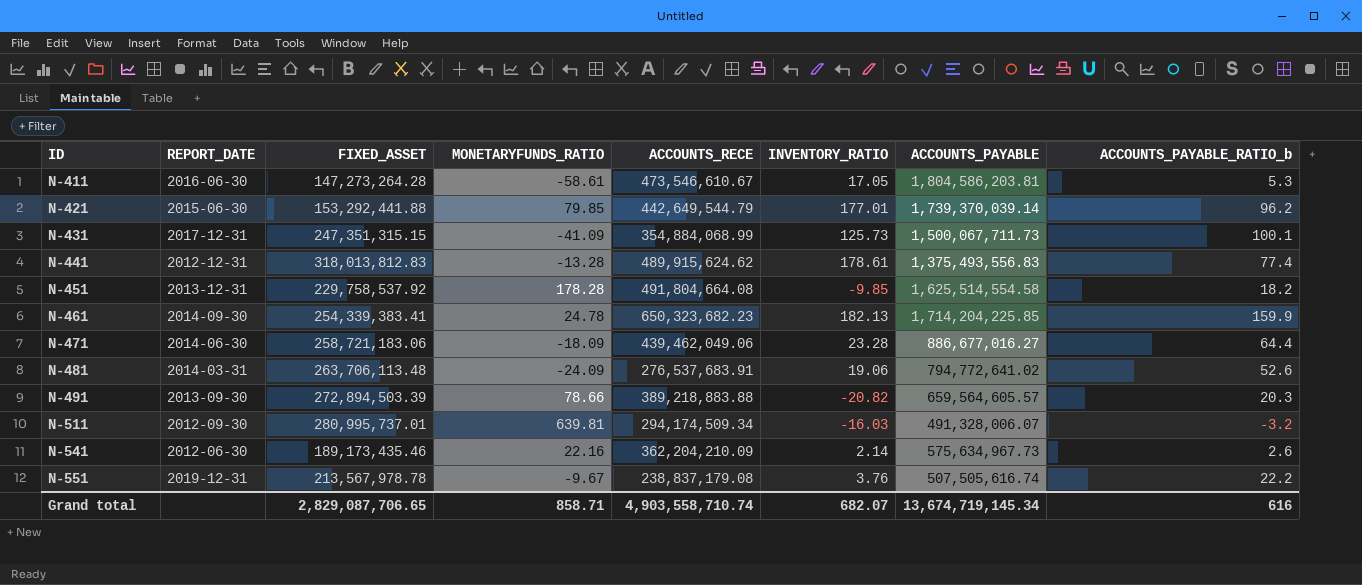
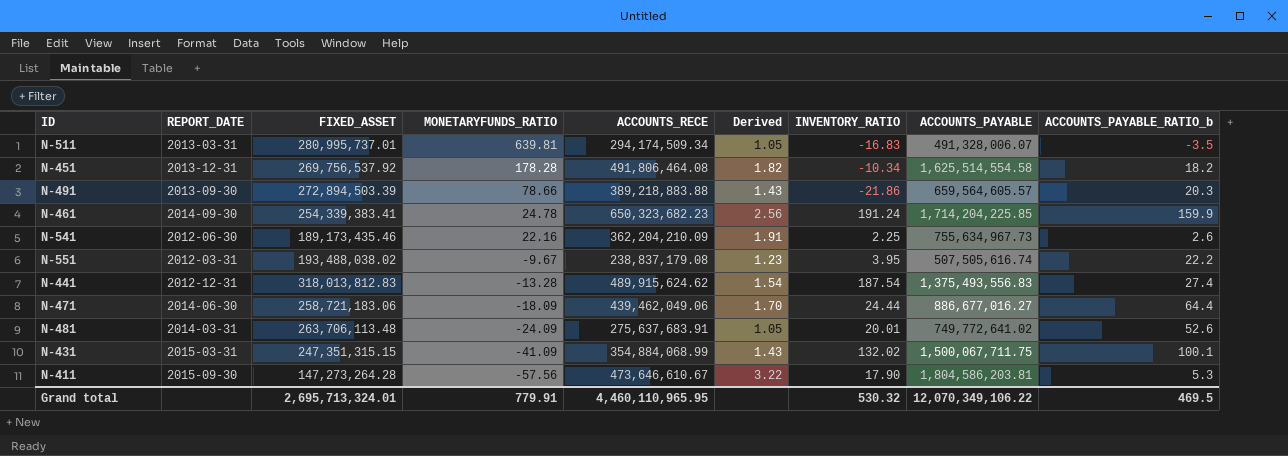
row order: ID ascending -> MONETARYFUNDS_RATIO descending
column Derived | formula: none -> [ACCOUNTS_RECE] / [FIXED_ASSET]
row N-421: 2015-06-30 | 153,292,441.88 | 79.85 | 442,649,544.79 | 177.01 | 1,739,370,039.14 | 96.2 -> none
N-511 | REPORT_DATE: 2012-09-30 -> 2013-03-31
N-511 | INVENTORY_RATIO: -16.03 -> -16.83
N-511 | ACCOUNTS_PAYABLE_RATIO_b: -3.2 -> -3.5
N-451 | FIXED_ASSET: 229,758,537.92 -> 269,756,537.92
N-451 | ACCOUNTS_RECE: 491,804,664.08 -> 491,806,464.08
N-451 | INVENTORY_RATIO: -9.85 -> -10.34
N-491 | INVENTORY_RATIO: -20.82 -> -21.86
N-461 | INVENTORY_RATIO: 182.13 -> 191.24
N-541 | INVENTORY_RATIO: 2.14 -> 2.25
N-541 | ACCOUNTS_PAYABLE: 575,634,967.73 -> 755,634,967.73
N-551 | REPORT_DATE: 2019-12-31 -> 2012-03-31
N-551 | FIXED_ASSET: 213,567,978.78 -> 193,488,038.02
N-551 | INVENTORY_RATIO: 3.76 -> 3.95
N-441 | INVENTORY_RATIO: 178.61 -> 187.54
N-441 | ACCOUNTS_PAYABLE_RATIO_b: 77.4 -> 27.4
N-471 | INVENTORY_RATIO: 23.28 -> 24.44
N-481 | ACCOUNTS_RECE: 276,537,683.91 -> 275,637,683.91
N-481 | INVENTORY_RATIO: 19.06 -> 20.01
N-481 | ACCOUNTS_PAYABLE: 794,772,641.02 -> 749,772,641.02
N-431 | REPORT_DATE: 2017-12-31 -> 2015-03-31
N-431 | INVENTORY_RATIO: 125.73 -> 132.02
N-431 | ACCOUNTS_PAYABLE: 1,500,067,711.73 -> 1,500,067,711.75
N-411 | REPORT_DATE: 2016-06-30 -> 2015-09-30
N-411 | MONETARYFUNDS_RATIO: -58.61 -> -57.56
N-411 | ACCOUNTS_RECE: 473,546,610.67 -> 473,646,610.67
N-411 | INVENTORY_RATIO: 17.05 -> 17.90
Grand total | FIXED_ASSET: 2,829,087,706.65 -> 2,695,713,324.01
Grand total | MONETARYFUNDS_RATIO: 858.71 -> 779.91
Grand total | ACCOUNTS_RECE: 4,903,558,710.74 -> 4,460,110,965.95
Grand total | INVENTORY_RATIO: 682.07 -> 530.32
Grand total | ACCOUNTS_PAYABLE: 13,674,719,145.34 -> 12,070,349,106.22
Grand total | ACCOUNTS_PAYABLE_RATIO_b: 616 -> 469.5

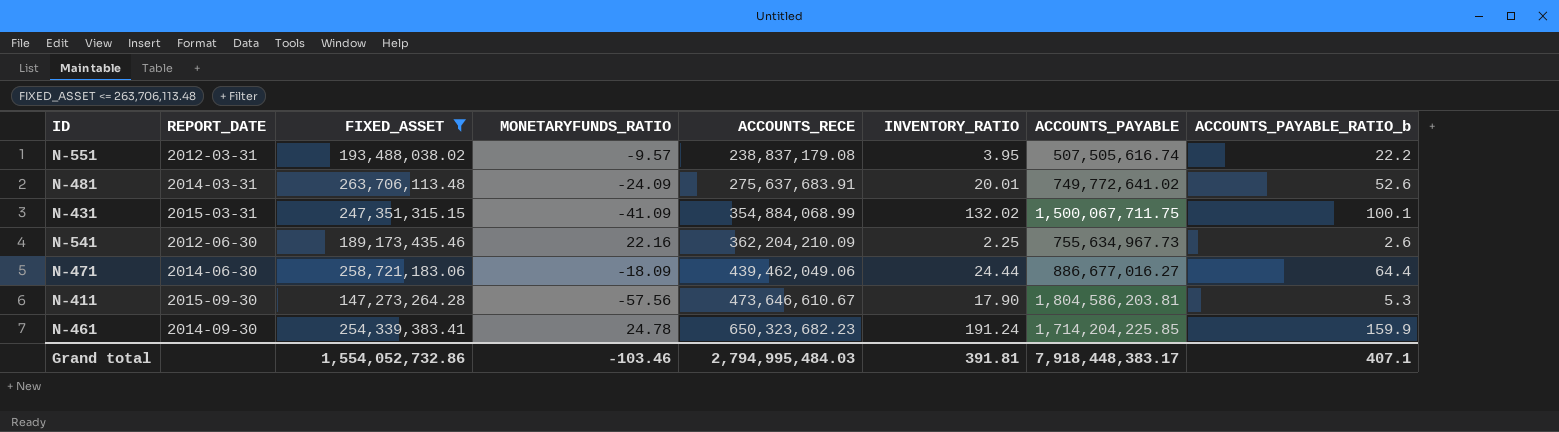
filter: none -> FIXED_ASSET <= 263,706,113.48
row order: MONETARYFUNDS_RATIO descending -> ACCOUNTS_RECE ascending
column Derived | formula: [ACCOUNTS_RECE] / [FIXED_ASSET] -> none
N-551 | MONETARYFUNDS_RATIO: -9.67 -> -9.57
Grand total | FIXED_ASSET: 2,695,713,324.01 -> 1,554,052,732.86
Grand total | MONETARYFUNDS_RATIO: 779.91 -> -103.46
Grand total | ACCOUNTS_RECE: 4,460,110,965.95 -> 2,794,995,484.03
Grand total | INVENTORY_RATIO: 530.32 -> 391.81
Grand total | ACCOUNTS_PAYABLE: 12,070,349,106.22 -> 7,918,448,383.17
Grand total | ACCOUNTS_PAYABLE_RATIO_b: 469.5 -> 407.1

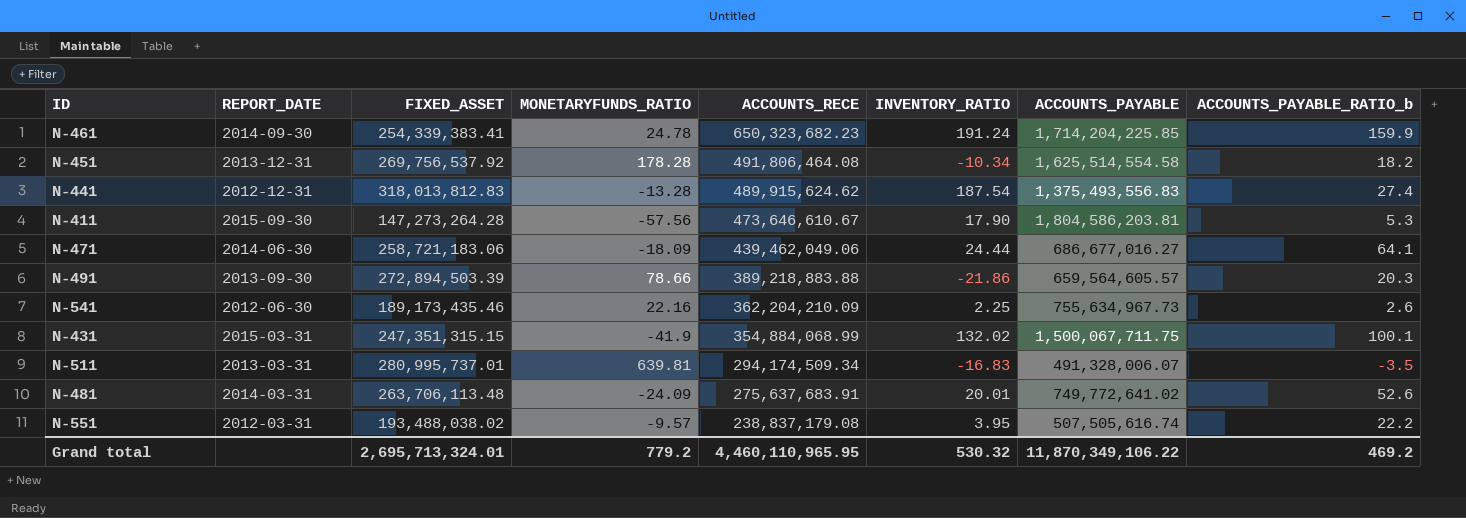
filter: FIXED_ASSET <= 263,706,113.48 -> none
row order: ACCOUNTS_RECE ascending -> ACCOUNTS_RECE descending
N-471 | ACCOUNTS_PAYABLE: 886,677,016.27 -> 686,677,016.27
N-471 | ACCOUNTS_PAYABLE_RATIO_b: 64.4 -> 64.1
N-431 | MONETARYFUNDS_RATIO: -41.09 -> -41.9
Grand total | FIXED_ASSET: 1,554,052,732.86 -> 2,695,713,324.01
Grand total | MONETARYFUNDS_RATIO: -103.46 -> 779.2
Grand total | ACCOUNTS_RECE: 2,794,995,484.03 -> 4,460,110,965.95
Grand total | INVENTORY_RATIO: 391.81 -> 530.32
Grand total | ACCOUNTS_PAYABLE: 7,918,448,383.17 -> 11,870,349,106.22
Grand total | ACCOUNTS_PAYABLE_RATIO_b: 407.1 -> 469.2

